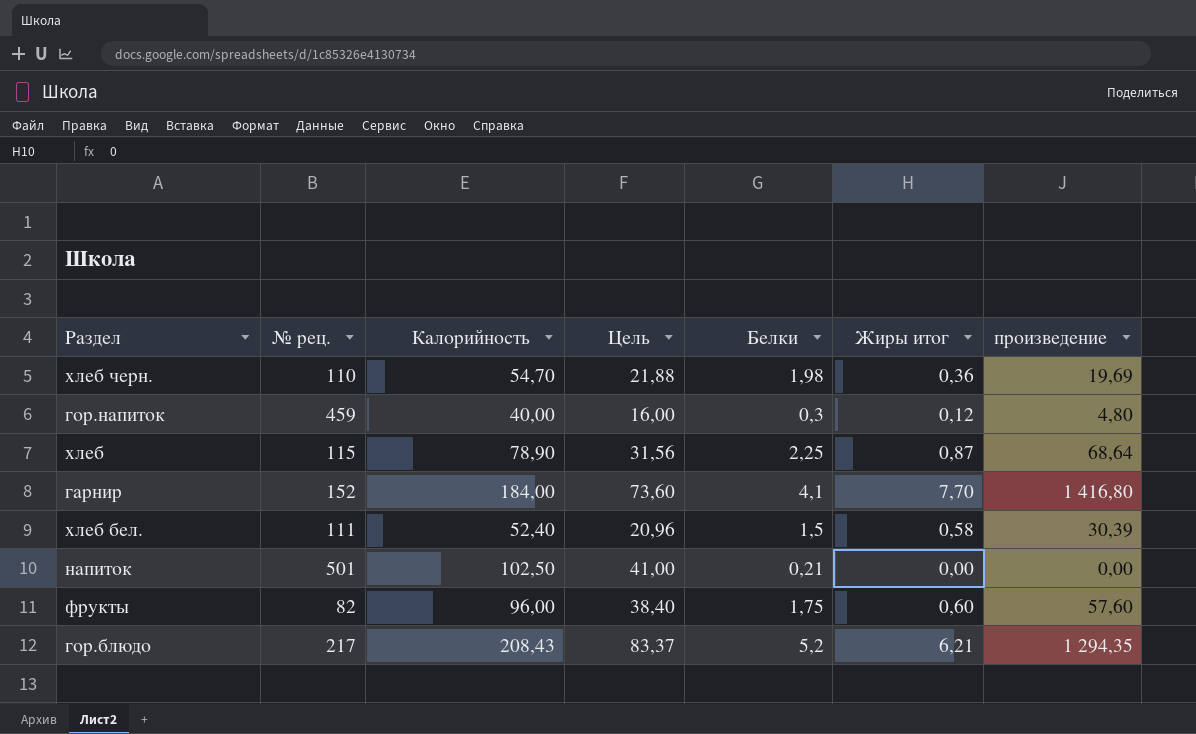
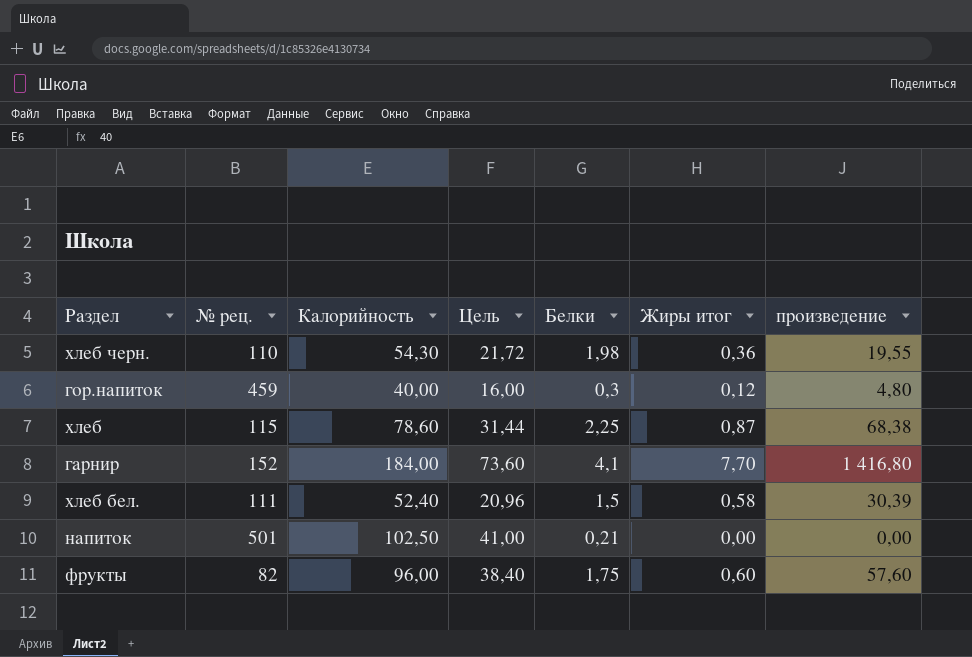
row гор.блюдо: 217 | 208,43 | 83,37 | 5,2 | 6,21 | 1 294,35 -> none
хлеб черн. | Калорийность: 54,70 -> 54,30
хлеб черн. | Цель: 21,88 -> 21,72
хлеб черн. | произведение: 19,69 -> 19,55
хлеб | Калорийность: 78,90 -> 78,60
хлеб | Цель: 31,56 -> 31,44
хлеб | произведение: 68,64 -> 68,38

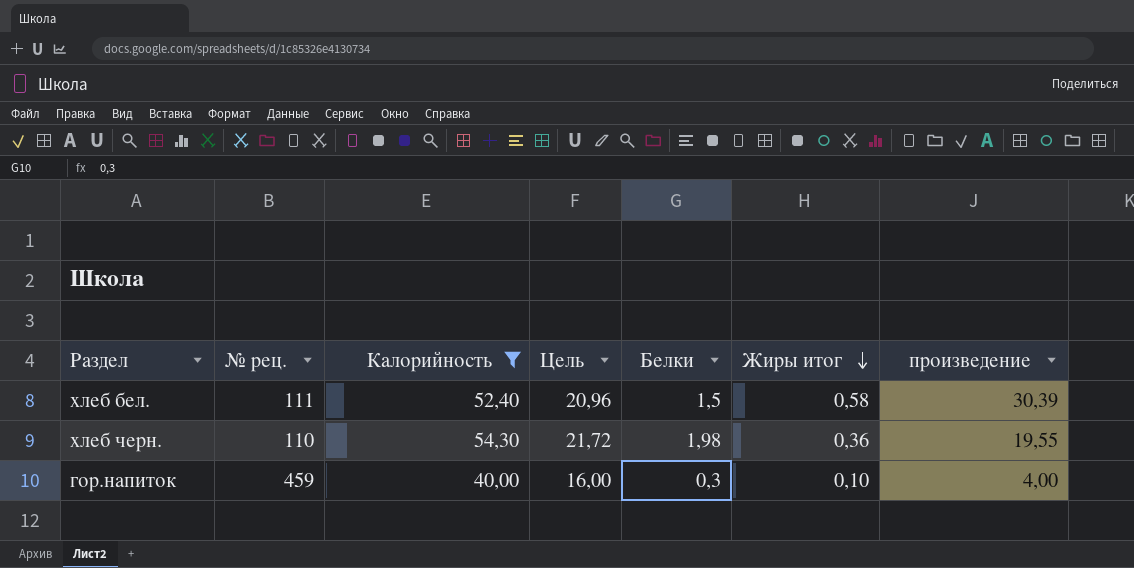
filter: none -> Калорийность <= 54,30
row order: none -> Жиры итог descending
гор.напиток | Жиры итог: 0,12 -> 0,10
гор.напиток | произведение: 4,80 -> 4,00

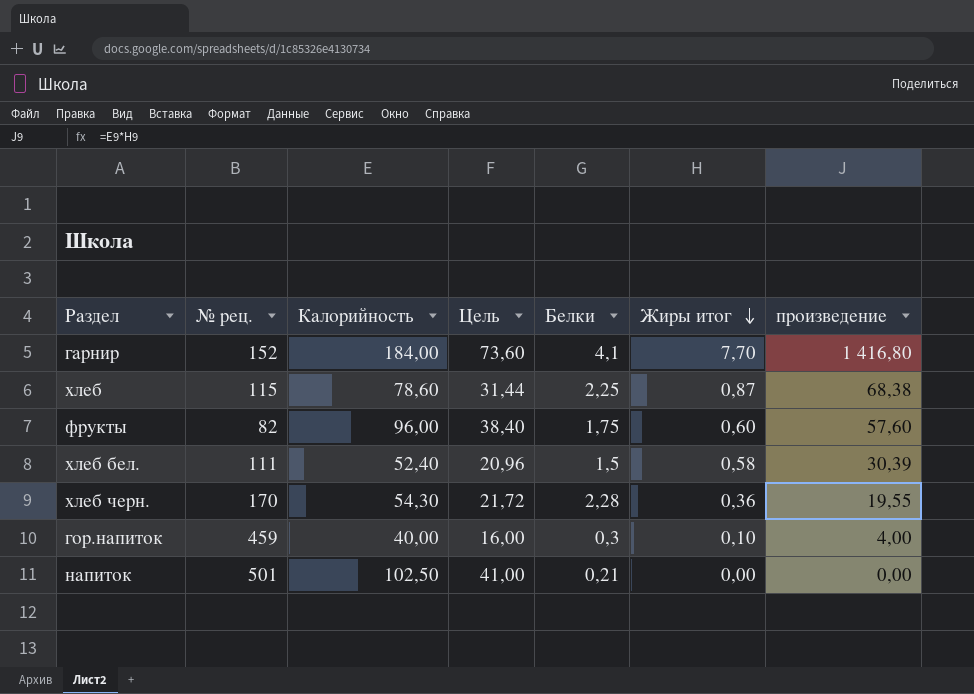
filter: Калорийность <= 54,30 -> none
хлеб черн. | № рец.: 110 -> 170
хлеб черн. | Белки: 1,98 -> 2,28

